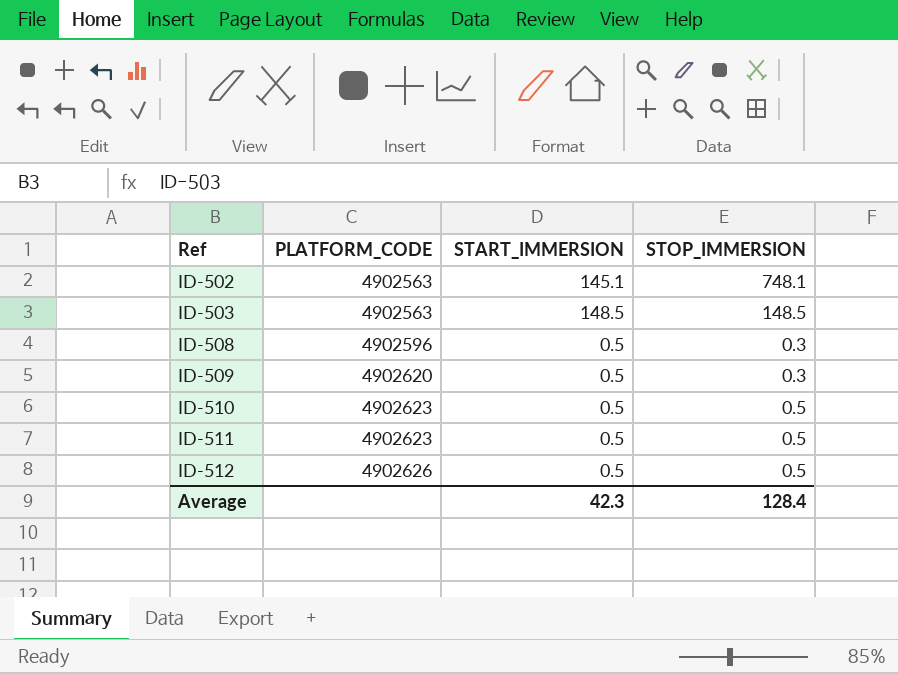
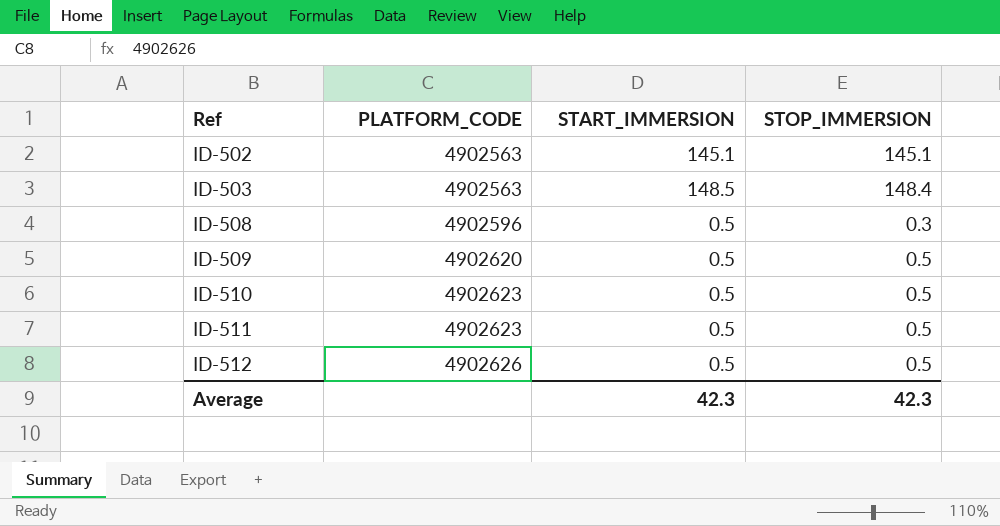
ID-502 | STOP_IMMERSION: 748.1 -> 145.1
ID-503 | STOP_IMMERSION: 148.5 -> 148.4
ID-509 | STOP_IMMERSION: 0.3 -> 0.5
Average | STOP_IMMERSION: 128.4 -> 42.3

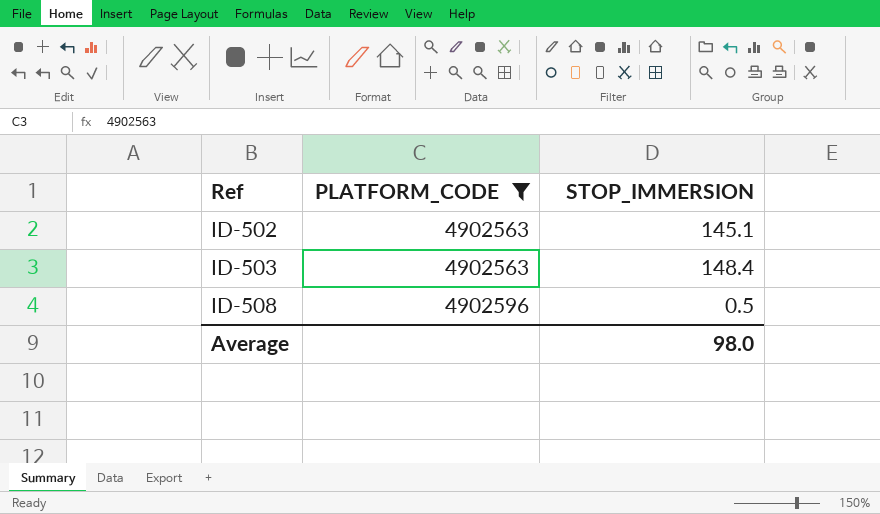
filter: none -> PLATFORM_CODE <= 4902596
column START_IMMERSION | position: 3 -> none
ID-508 | STOP_IMMERSION: 0.3 -> 0.5
Average | STOP_IMMERSION: 42.3 -> 98.0

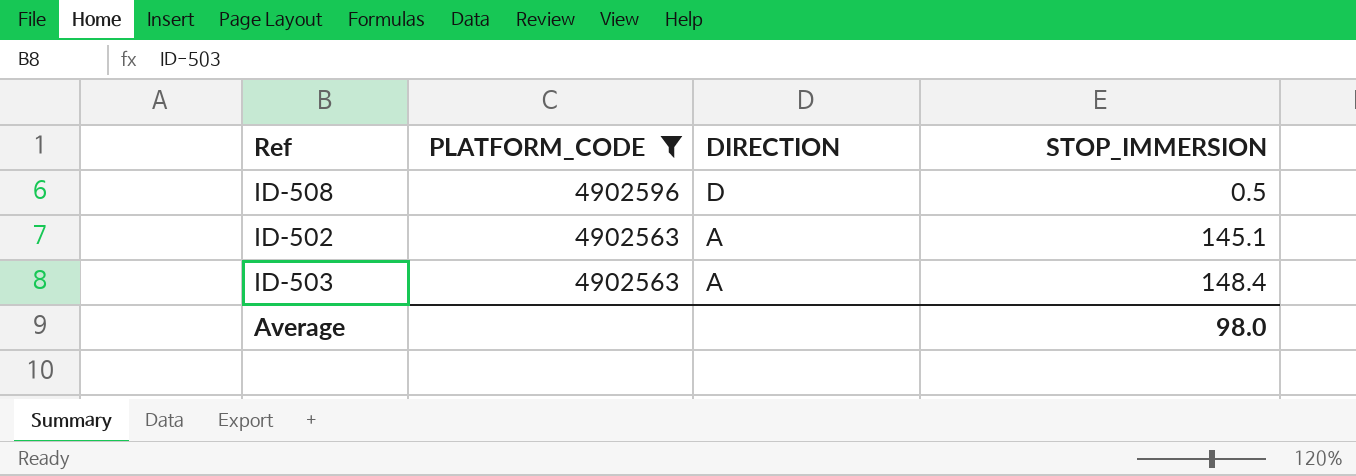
row order: Ref ascending -> PLATFORM_CODE descending
column DIRECTION | position: none -> 3

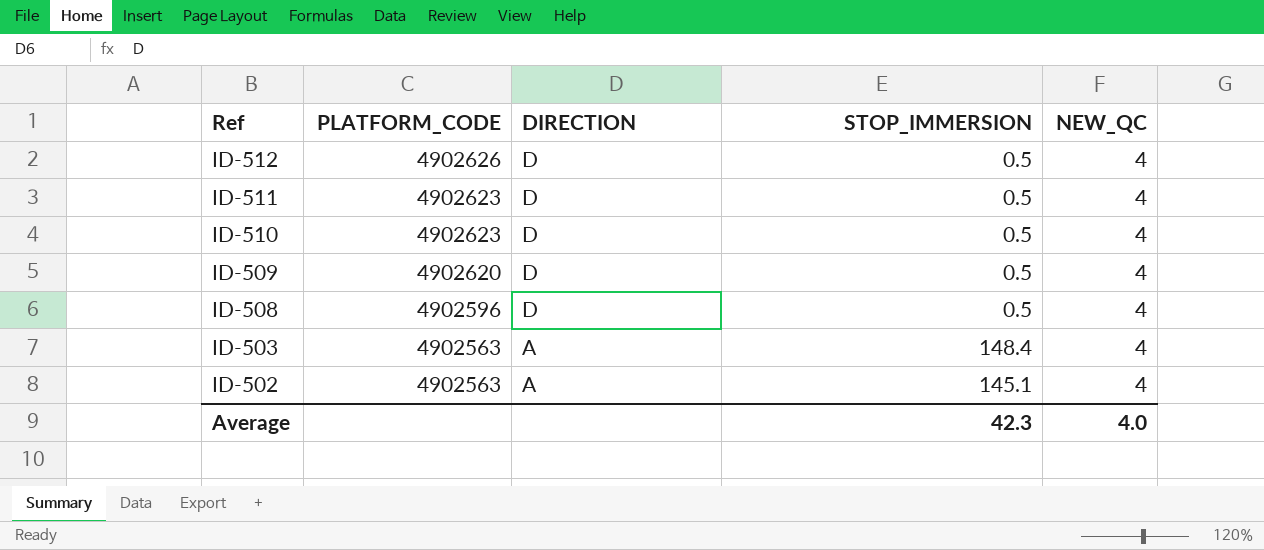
filter: PLATFORM_CODE <= 4902596 -> none
row order: PLATFORM_CODE descending -> Ref descending
column NEW_QC | position: none -> 5
Average | STOP_IMMERSION: 98.0 -> 42.3

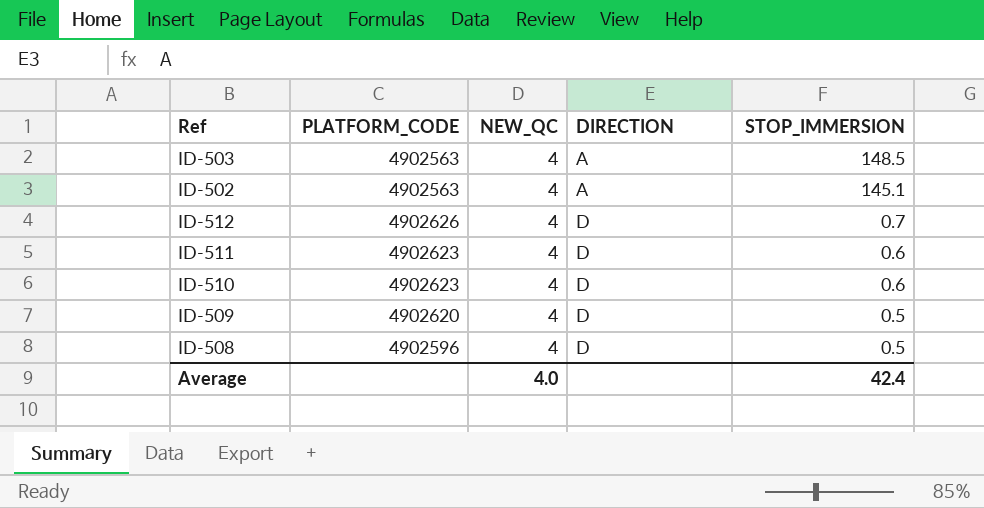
row order: Ref descending -> DIRECTION ascending
column NEW_QC | position: 5 -> 3
ID-503 | STOP_IMMERSION: 148.4 -> 148.5
ID-512 | STOP_IMMERSION: 0.5 -> 0.7
ID-511 | STOP_IMMERSION: 0.5 -> 0.6
ID-510 | STOP_IMMERSION: 0.5 -> 0.6
Average | STOP_IMMERSION: 42.3 -> 42.4

